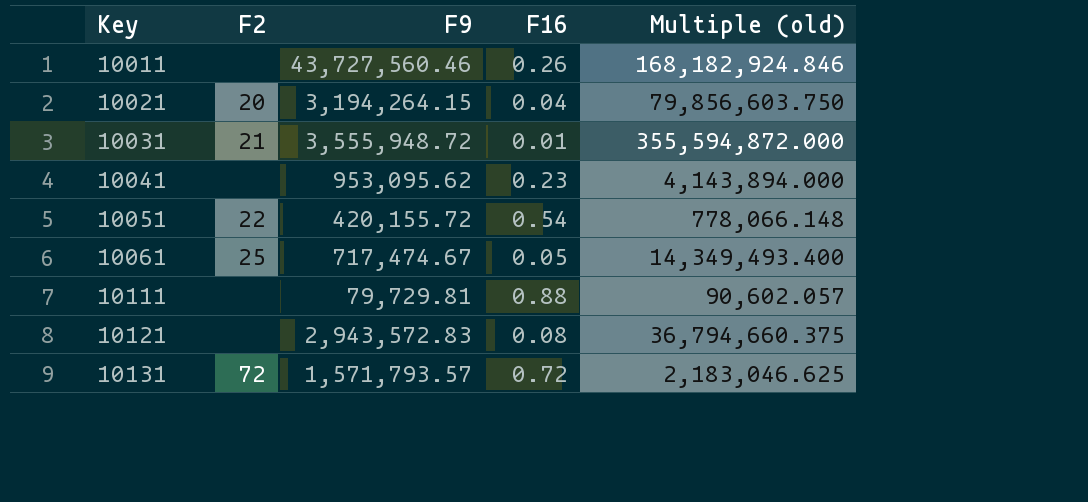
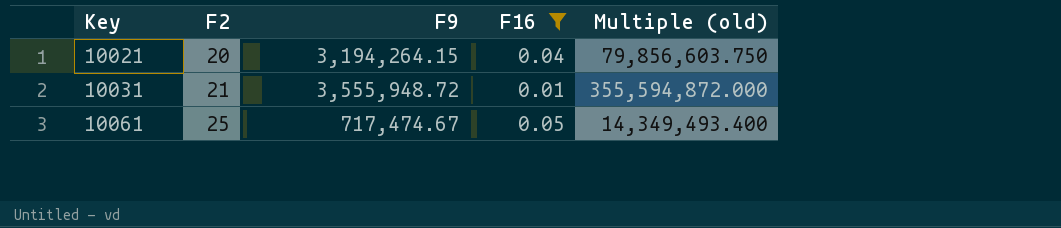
filter: none -> F16 <= 0.05

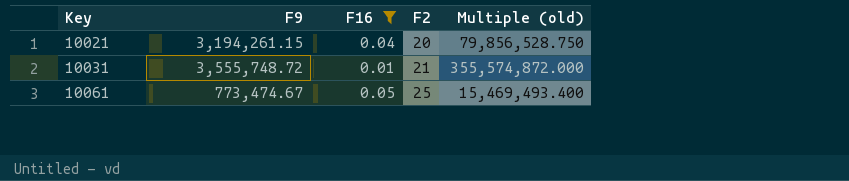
column F2 | position: 2 -> 4
10021 | F9: 3,194,264.15 -> 3,194,261.15
10021 | Multiple (old): 79,856,603.750 -> 79,856,528.750
10031 | F9: 3,555,948.72 -> 3,555,748.72
10031 | Multiple (old): 355,594,872.000 -> 355,574,872.000
10061 | F9: 717,474.67 -> 773,474.67
10061 | Multiple (old): 14,349,493.400 -> 15,469,493.400

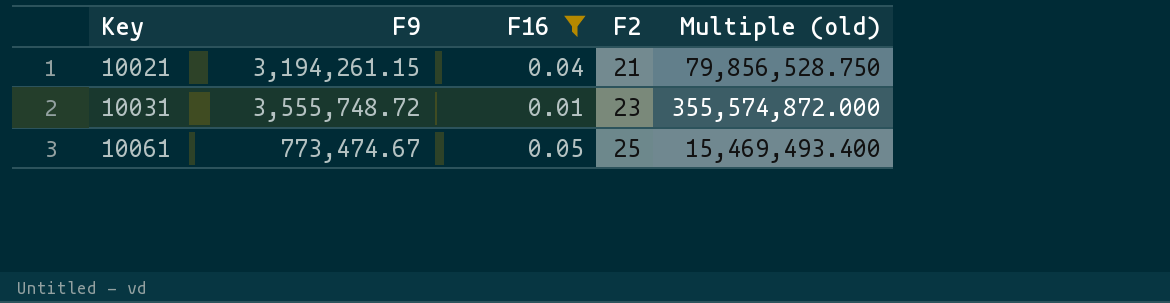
10021 | F2: 20 -> 21
10031 | F2: 21 -> 23

